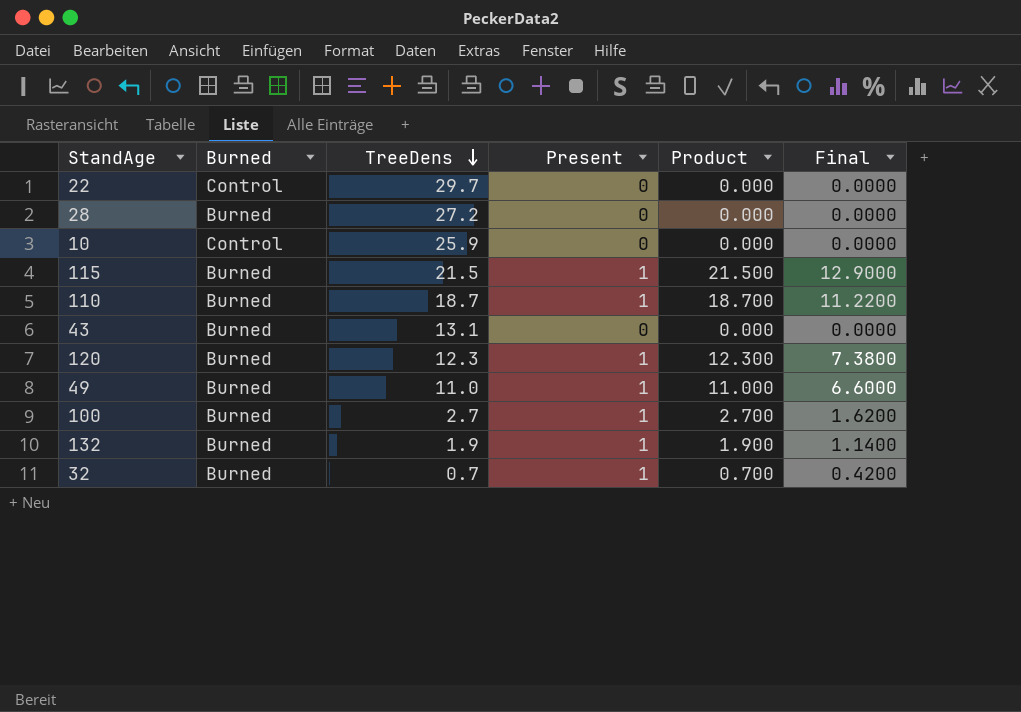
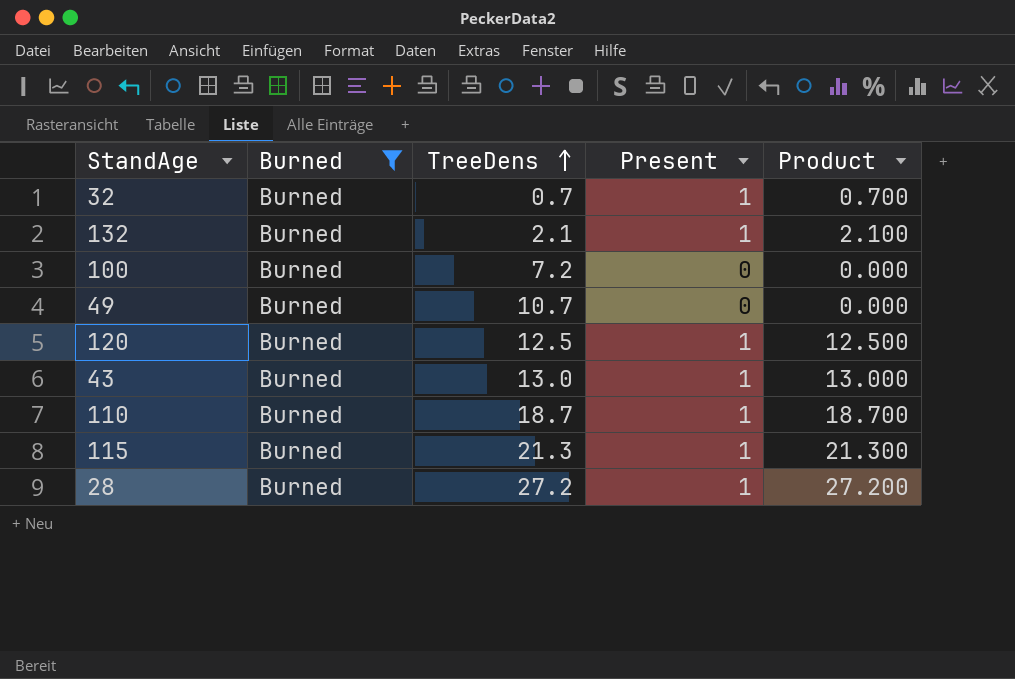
filter: none -> Burned = Burned
row order: TreeDens descending -> TreeDens ascending
column Final | formula: [Product] * 0.6 -> none
132 | TreeDens: 1.9 -> 2.1
132 | Product: 1.900 -> 2.100
100 | TreeDens: 2.7 -> 7.2
100 | Present: 1 -> 0
100 | Product: 2.700 -> 0.000
49 | TreeDens: 11.0 -> 10.7
49 | Present: 1 -> 0
49 | Product: 11.000 -> 0.000
120 | TreeDens: 12.3 -> 12.5
120 | Product: 12.300 -> 12.500
43 | TreeDens: 13.1 -> 13.0
43 | Present: 0 -> 1
43 | Product: 0.000 -> 13.000
115 | TreeDens: 21.5 -> 21.3
115 | Product: 21.500 -> 21.300
28 | Present: 0 -> 1
28 | Product: 0.000 -> 27.200

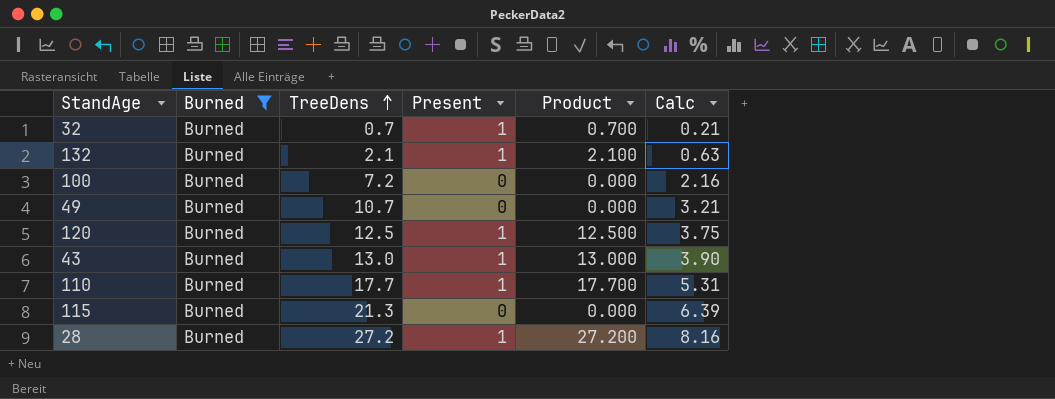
column Calc | formula: none -> [TreeDens] * 0.3
110 | TreeDens: 18.7 -> 17.7
110 | Product: 18.700 -> 17.700
115 | Present: 1 -> 0
115 | Product: 21.300 -> 0.000

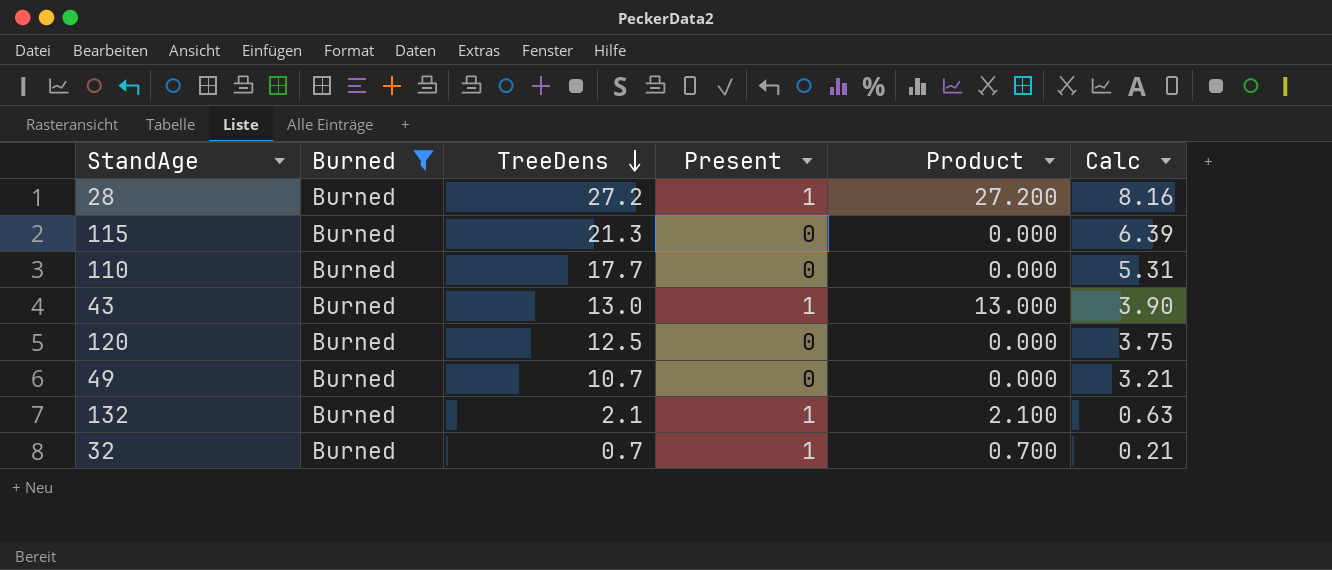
row order: TreeDens ascending -> TreeDens descending
row 100: Burned | 7.2 | 0 | 0.000 | 2.16 -> none
110 | Present: 1 -> 0
110 | Product: 17.700 -> 0.000
120 | Present: 1 -> 0
120 | Product: 12.500 -> 0.000

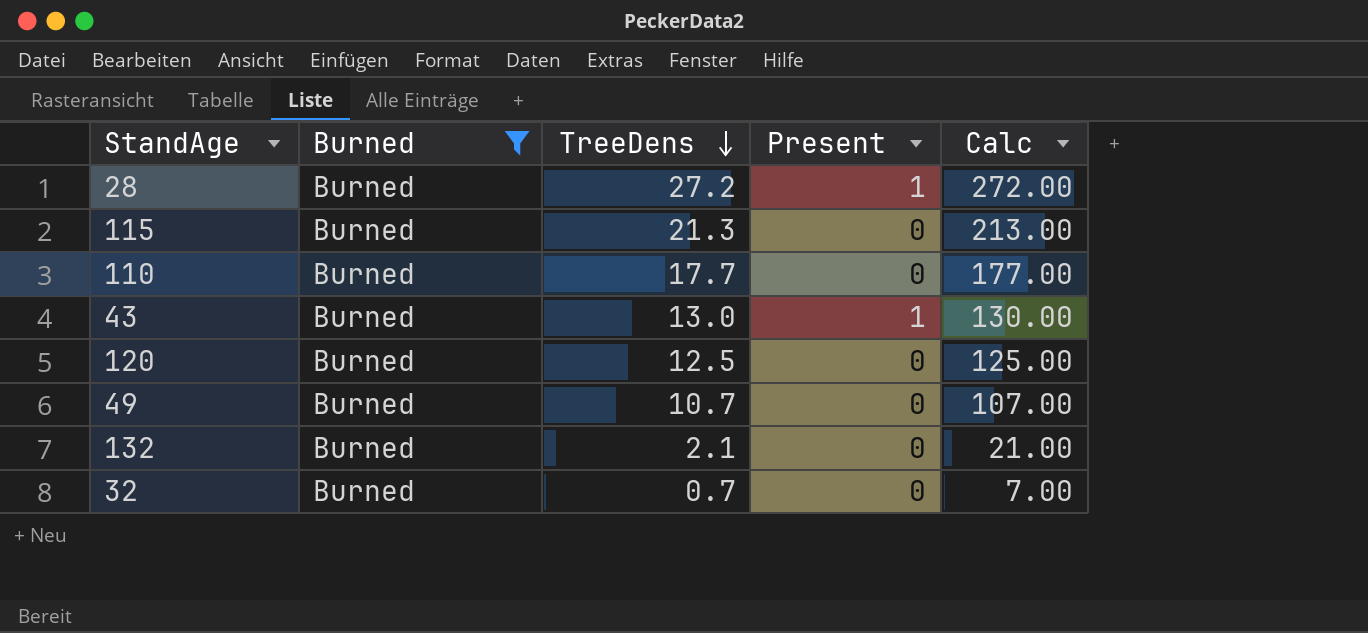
column Product | formula: [TreeDens] * [Present] -> none
column Calc | formula: [TreeDens] * 0.3 -> [TreeDens] * 10
132 | Present: 1 -> 0
32 | Present: 1 -> 0

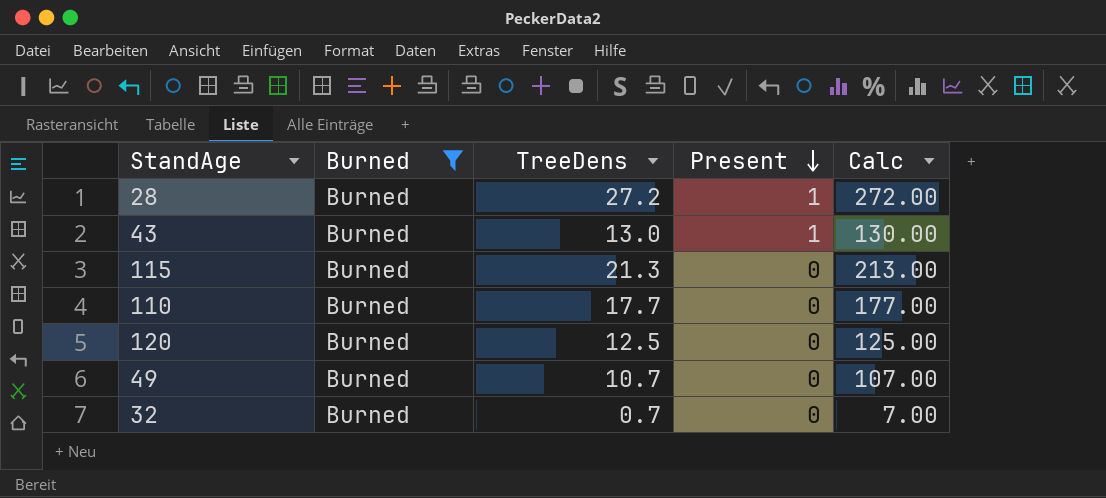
row order: TreeDens descending -> Present descending
row 132: Burned | 2.1 | 0 | 21.00 -> none

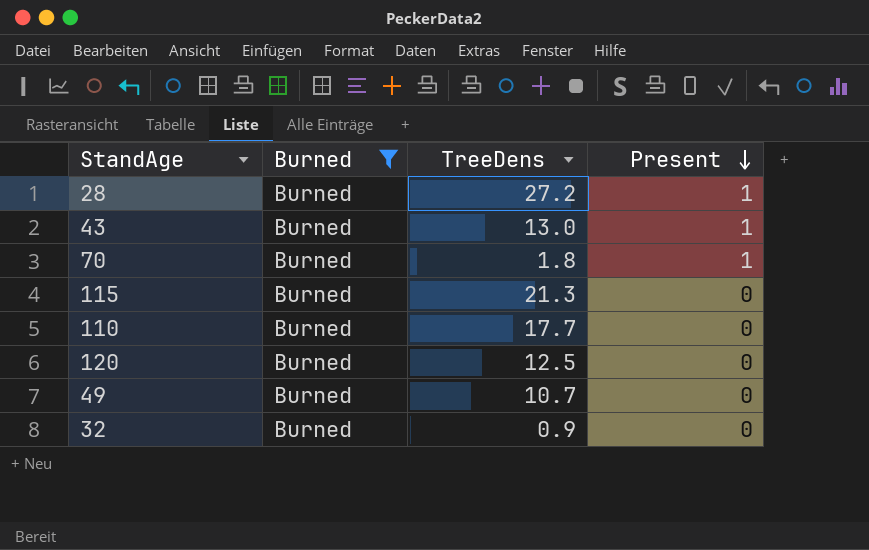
column Calc | formula: [TreeDens] * 10 -> none
row 70: none -> Burned | 1.8 | 1
32 | TreeDens: 0.7 -> 0.9

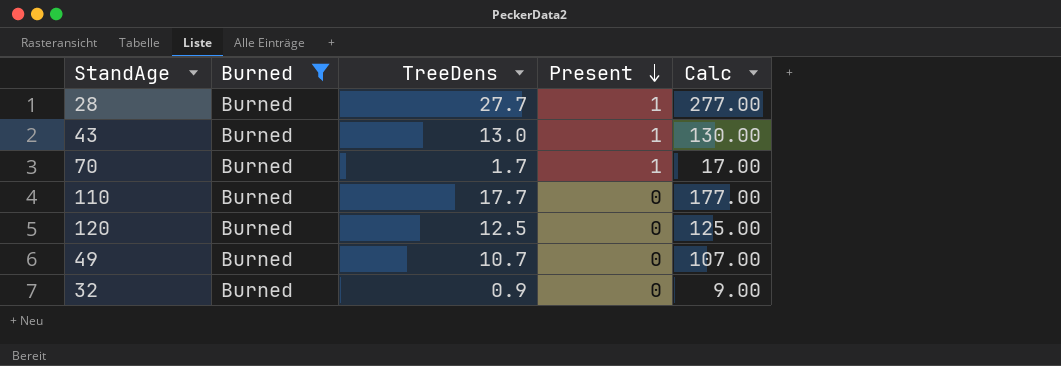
column Calc | formula: none -> [TreeDens] * 10
row 115: Burned | 21.3 | 0 -> none
28 | TreeDens: 27.2 -> 27.7
70 | TreeDens: 1.8 -> 1.7

